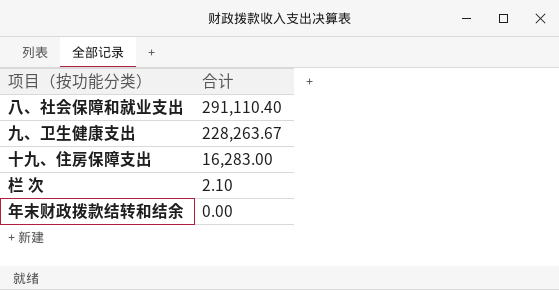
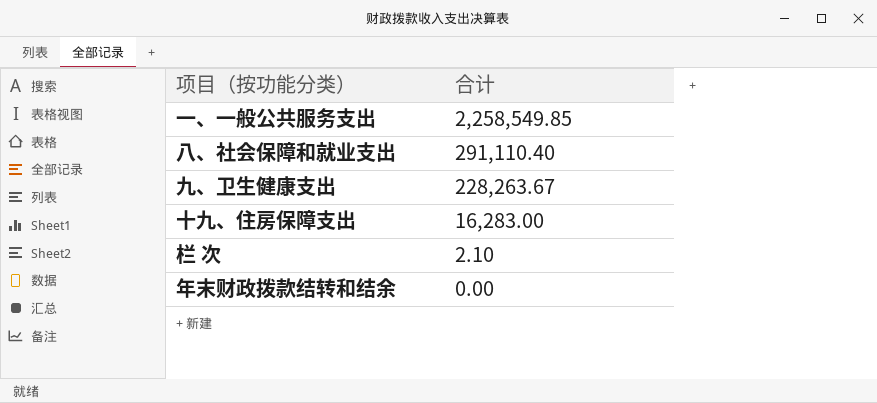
row 一、一般公共服务支出: none -> 2,258,549.85

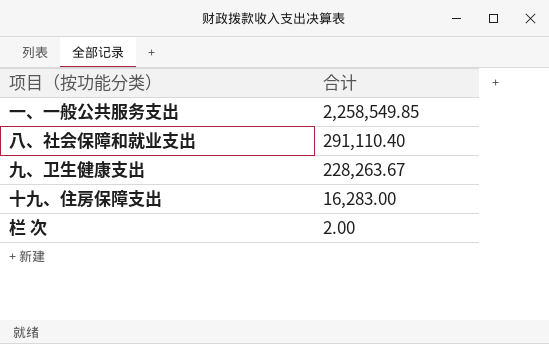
row 年末财政拨款结转和结余: 0.00 -> none
栏 次 | 合计: 2.10 -> 2.00

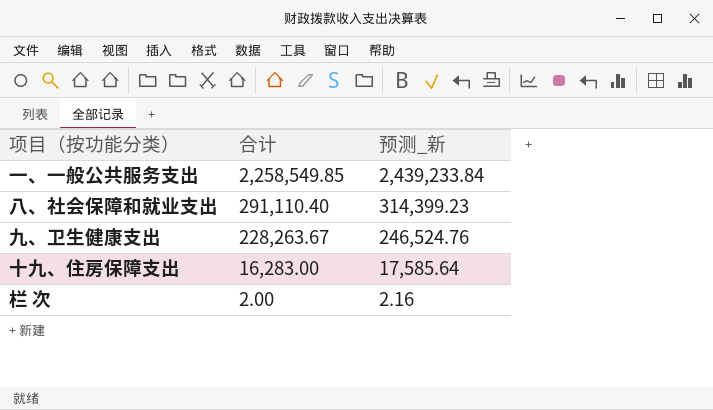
column 预测_新 | formula: none -> [合计] * 1.08

